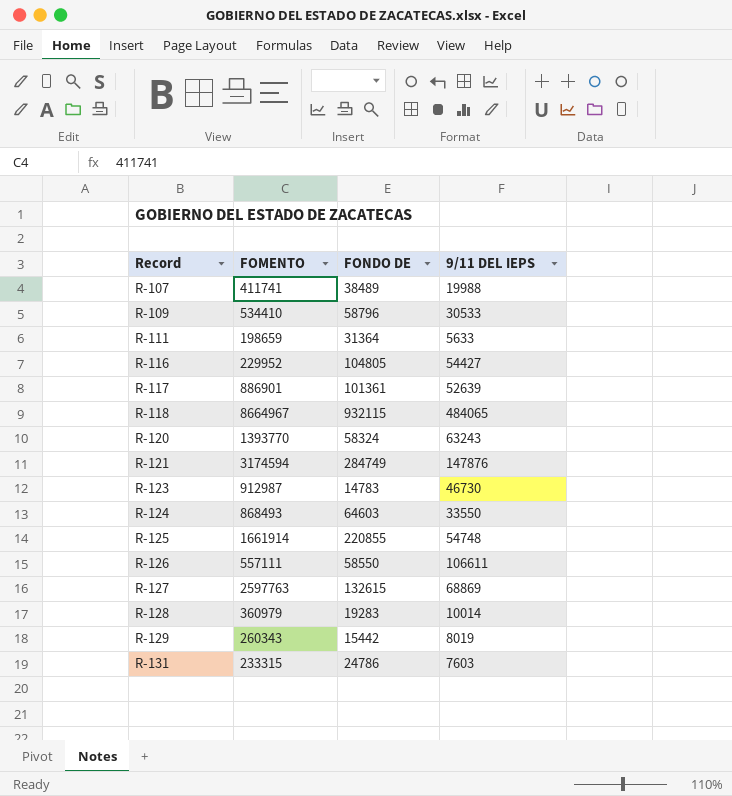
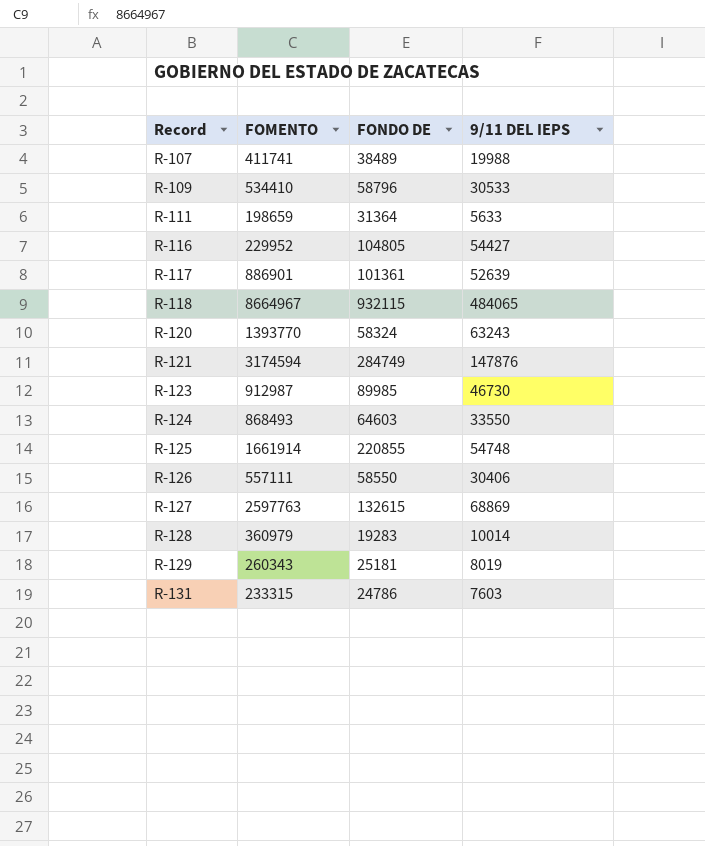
R-123 | FONDO DE: 14783 -> 89985
R-126 | 9/11 DEL IEPS: 106611 -> 30406
R-129 | FONDO DE: 15442 -> 25181

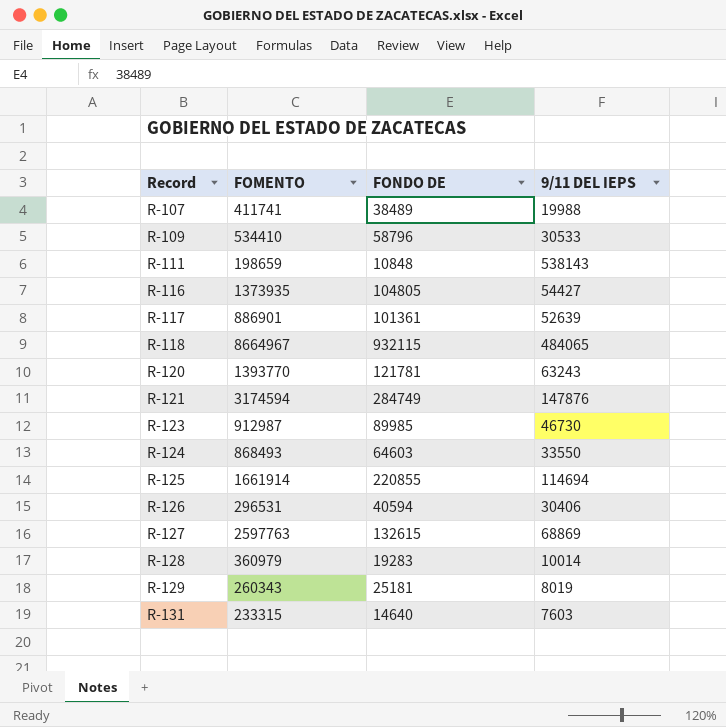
R-111 | FONDO DE: 31364 -> 10848
R-111 | 9/11 DEL IEPS: 5633 -> 538143
R-116 | FOMENTO: 229952 -> 1373935
R-120 | FONDO DE: 58324 -> 121781
R-125 | 9/11 DEL IEPS: 54748 -> 114694
R-126 | FOMENTO: 557111 -> 296531
R-126 | FONDO DE: 58550 -> 40594
R-131 | FONDO DE: 24786 -> 14640

